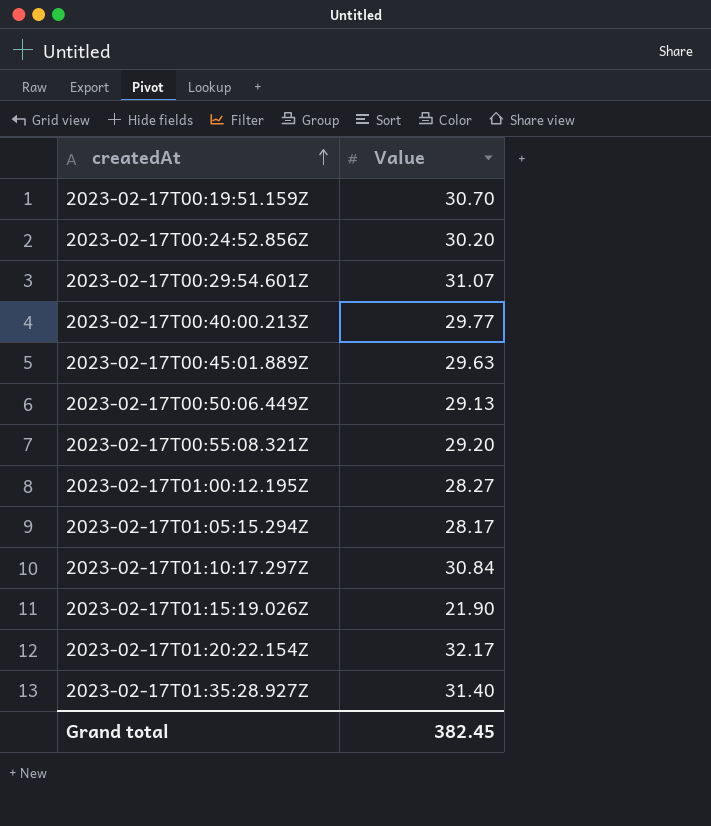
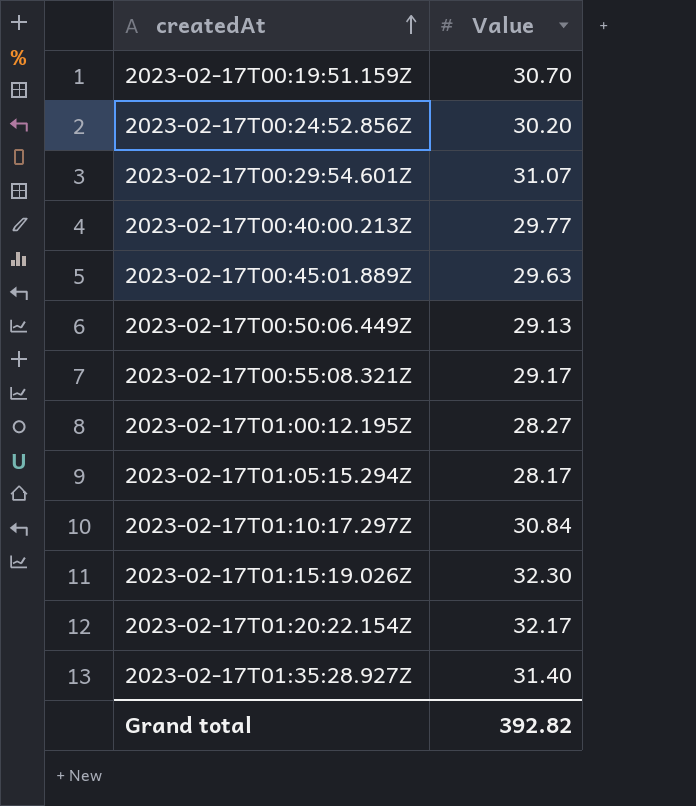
2023-02-17T00:55:08.321Z | Value: 29.20 -> 29.17
2023-02-17T01:15:19.026Z | Value: 21.90 -> 32.30
Grand total | Value: 382.45 -> 392.82

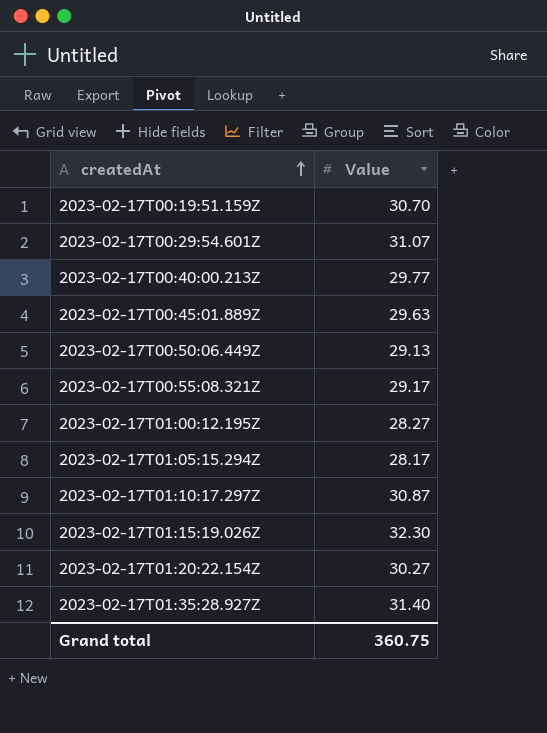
row 2023-02-17T00:24:52.856Z: 30.20 -> none
2023-02-17T01:10:17.297Z | Value: 30.84 -> 30.87
2023-02-17T01:20:22.154Z | Value: 32.17 -> 30.27
Grand total | Value: 392.82 -> 360.75

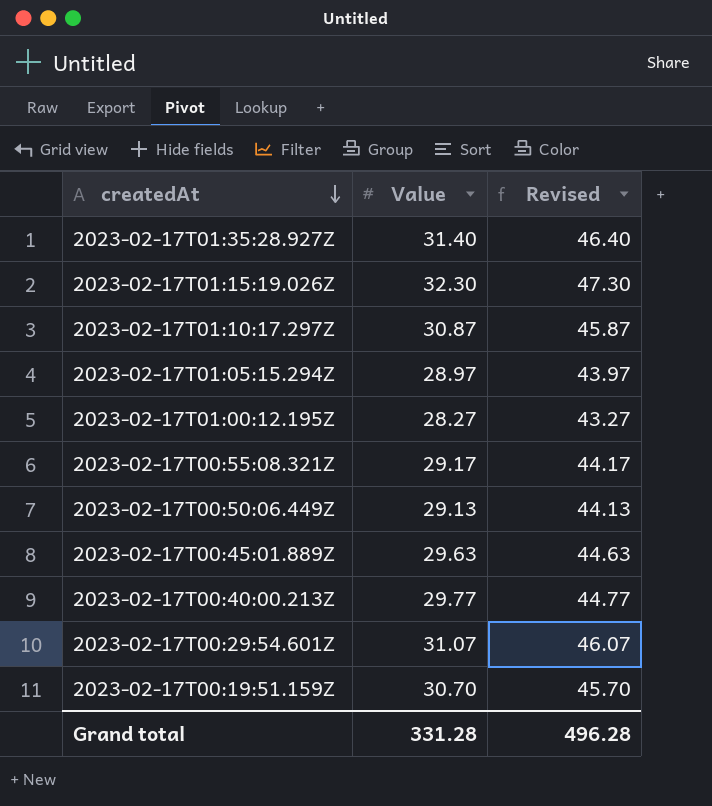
row order: createdAt ascending -> createdAt descending
column Revised | formula: none -> [Value] + 15
row 2023-02-17T01:20:22.154Z: 30.27 -> none
2023-02-17T01:05:15.294Z | Value: 28.17 -> 28.97
Grand total | Value: 360.75 -> 331.28

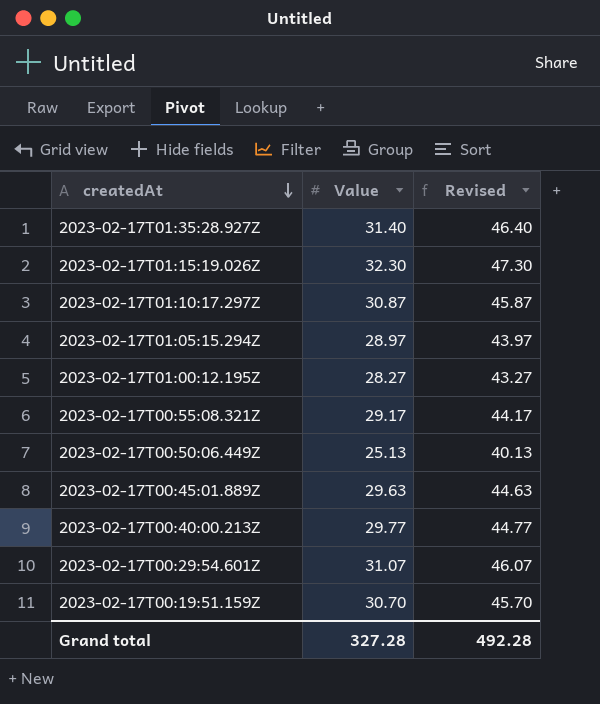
2023-02-17T00:50:06.449Z | Value: 29.13 -> 25.13
2023-02-17T00:50:06.449Z | Revised: 44.13 -> 40.13
Grand total | Value: 331.28 -> 327.28
Grand total | Revised: 496.28 -> 492.28

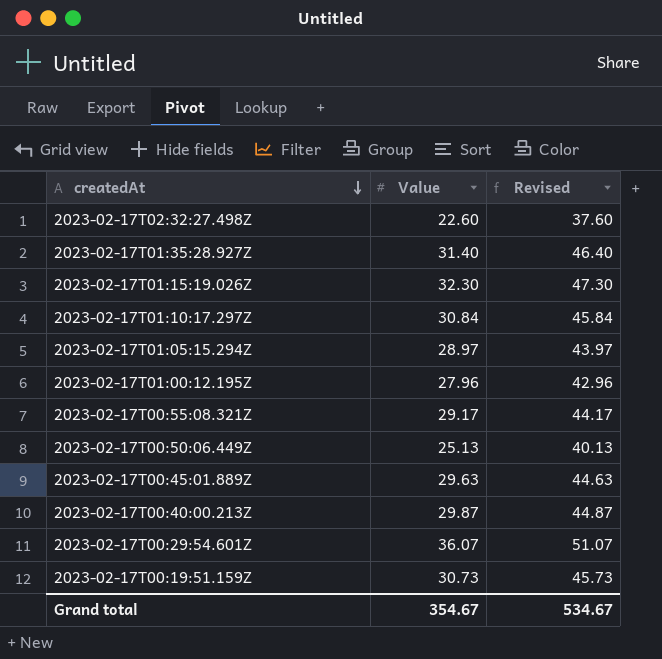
row 2023-02-17T02:32:27.498Z: none -> 22.60 | 37.60
2023-02-17T01:10:17.297Z | Value: 30.87 -> 30.84
2023-02-17T01:10:17.297Z | Revised: 45.87 -> 45.84
2023-02-17T01:00:12.195Z | Value: 28.27 -> 27.96
2023-02-17T01:00:12.195Z | Revised: 43.27 -> 42.96
2023-02-17T00:40:00.213Z | Value: 29.77 -> 29.87
2023-02-17T00:40:00.213Z | Revised: 44.77 -> 44.87
2023-02-17T00:29:54.601Z | Value: 31.07 -> 36.07
2023-02-17T00:29:54.601Z | Revised: 46.07 -> 51.07
2023-02-17T00:19:51.159Z | Value: 30.70 -> 30.73
2023-02-17T00:19:51.159Z | Revised: 45.70 -> 45.73
Grand total | Value: 327.28 -> 354.67
Grand total | Revised: 492.28 -> 534.67

